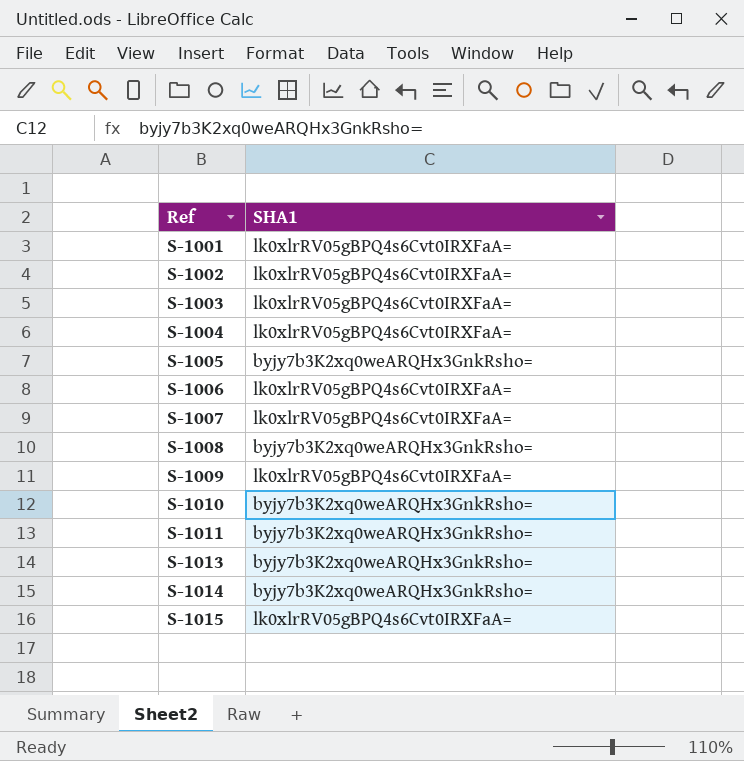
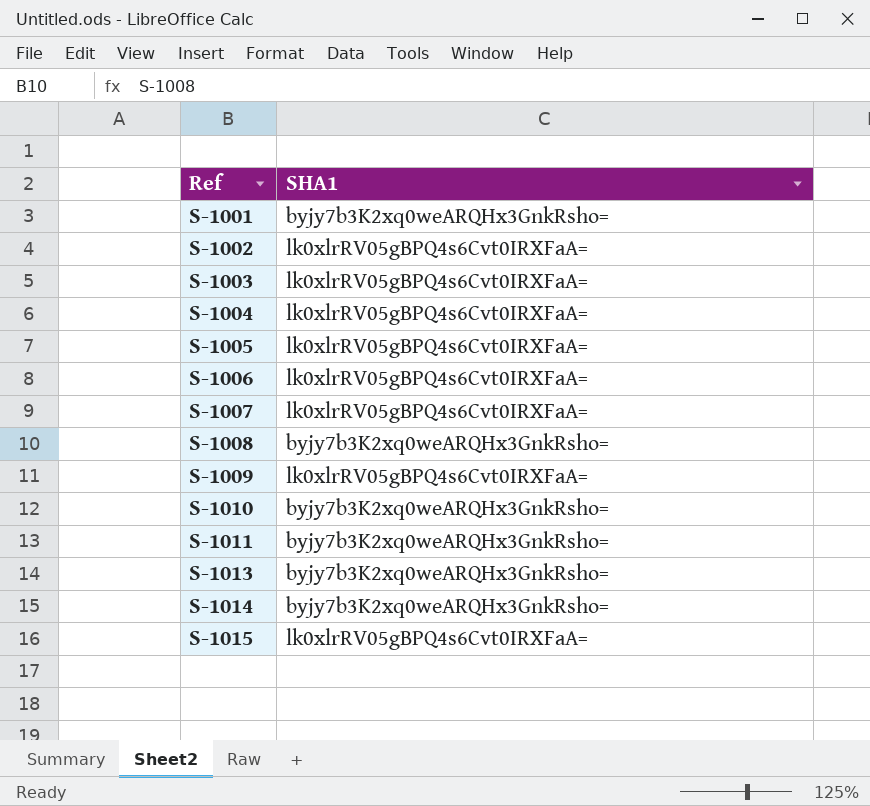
S-1001 | SHA1: lk0xlrRV05gBPQ4s6Cvt0IRXFaA= -> byjy7b3K2xq0weARQHx3GnkRsho=
S-1005 | SHA1: byjy7b3K2xq0weARQHx3GnkRsho= -> lk0xlrRV05gBPQ4s6Cvt0IRXFaA=

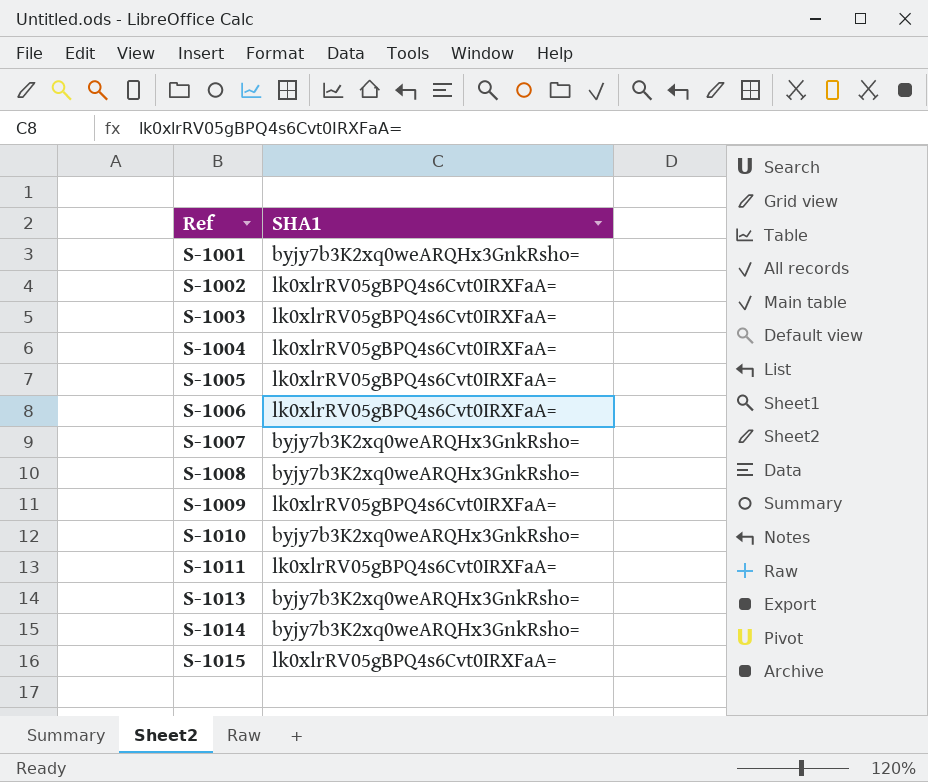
S-1007 | SHA1: lk0xlrRV05gBPQ4s6Cvt0IRXFaA= -> byjy7b3K2xq0weARQHx3GnkRsho=
S-1011 | SHA1: byjy7b3K2xq0weARQHx3GnkRsho= -> lk0xlrRV05gBPQ4s6Cvt0IRXFaA=

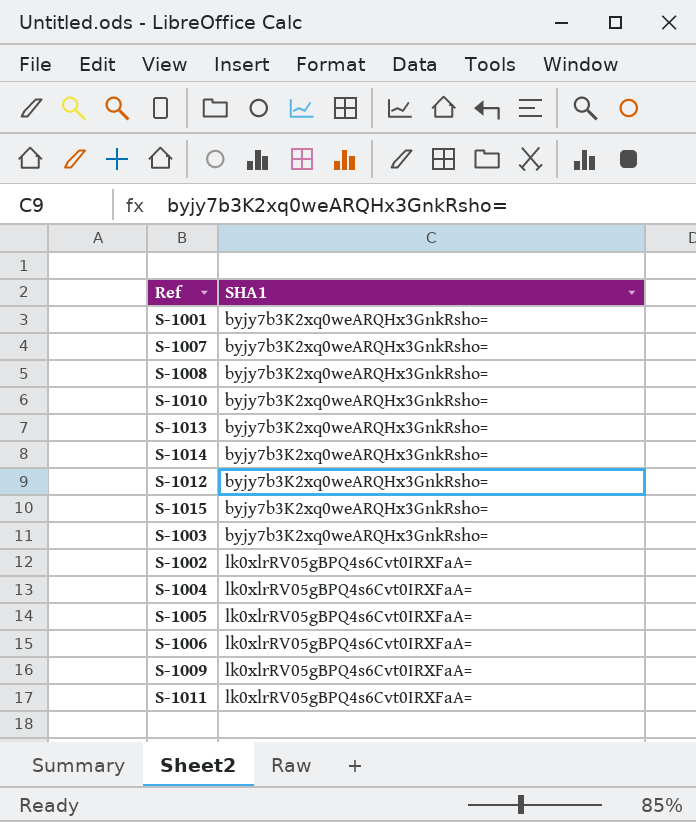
row order: Ref ascending -> SHA1 ascending
row S-1012: none -> byjy7b3K2xq0weARQHx3GnkRsho=
S-1015 | SHA1: lk0xlrRV05gBPQ4s6Cvt0IRXFaA= -> byjy7b3K2xq0weARQHx3GnkRsho=
S-1003 | SHA1: lk0xlrRV05gBPQ4s6Cvt0IRXFaA= -> byjy7b3K2xq0weARQHx3GnkRsho=

